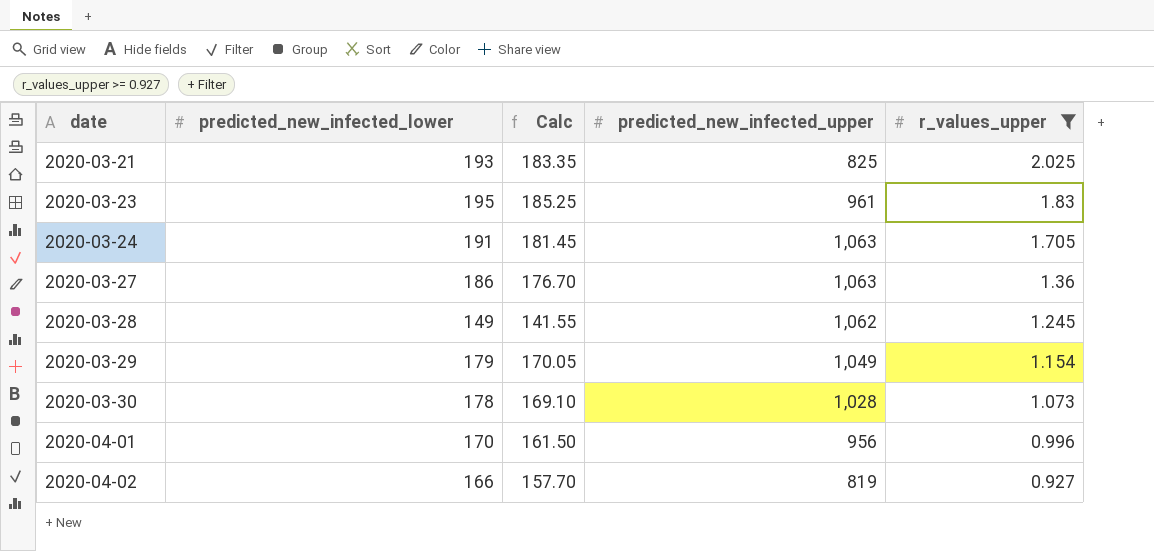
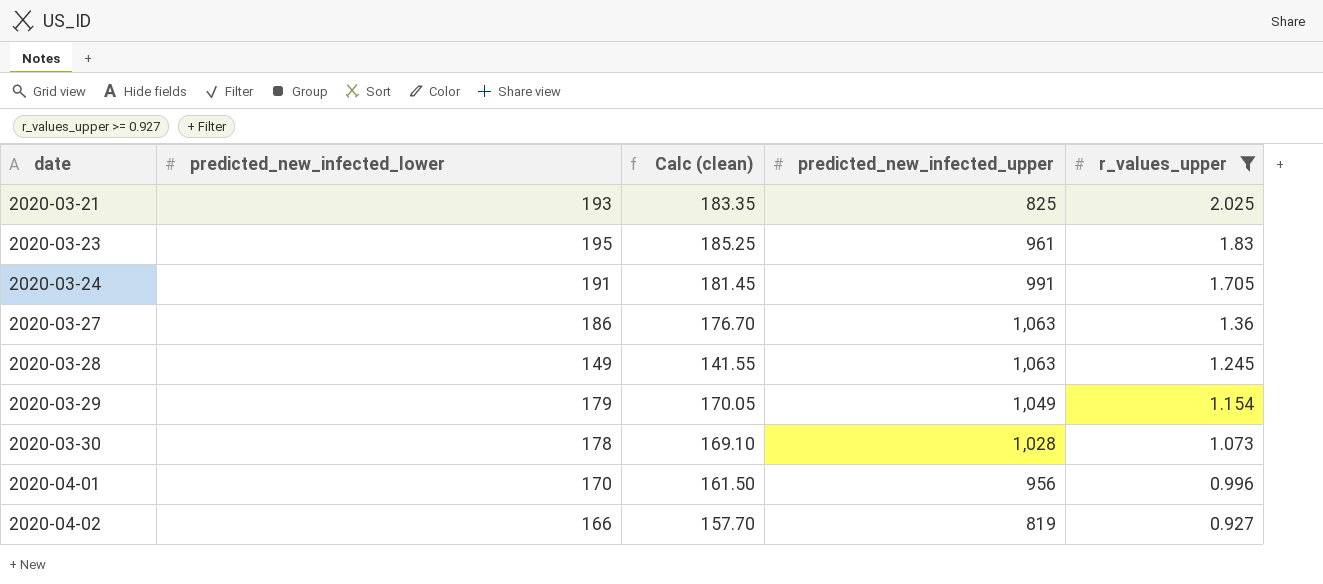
column name: Calc -> Calc (clean)
2020-03-24 | predicted_new_infected_upper: 1,063 -> 991
2020-03-28 | predicted_new_infected_upper: 1,062 -> 1,063

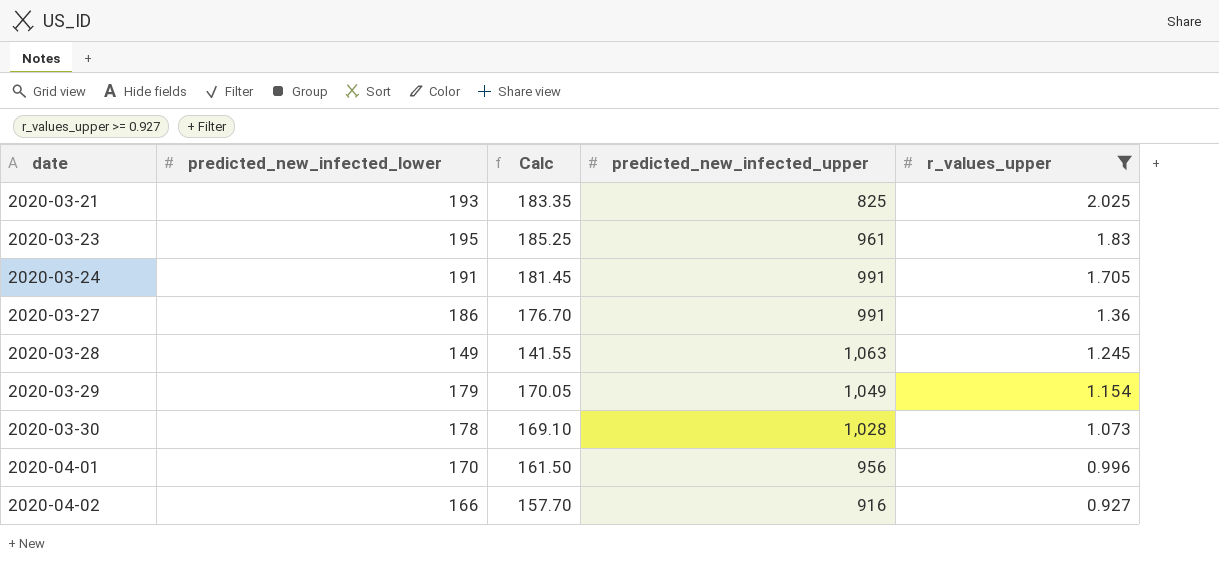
column name: Calc (clean) -> Calc
2020-03-27 | predicted_new_infected_upper: 1,063 -> 991
2020-04-02 | predicted_new_infected_upper: 819 -> 916

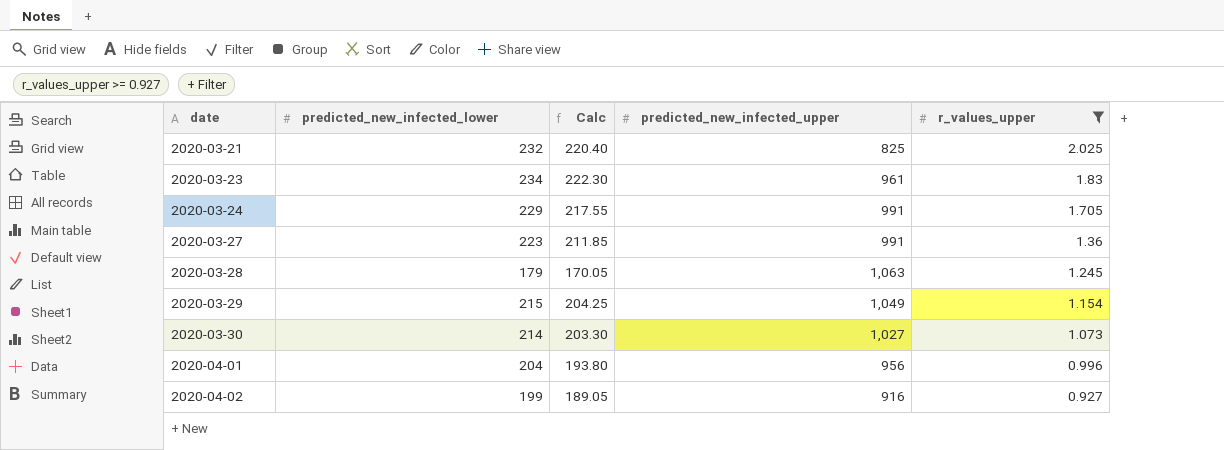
2020-03-21 | predicted_new_infected_lower: 193 -> 232
2020-03-21 | Calc: 183.35 -> 220.40
2020-03-23 | predicted_new_infected_lower: 195 -> 234
2020-03-23 | Calc: 185.25 -> 222.30
2020-03-24 | predicted_new_infected_lower: 191 -> 229
2020-03-24 | Calc: 181.45 -> 217.55
2020-03-27 | predicted_new_infected_lower: 186 -> 223
2020-03-27 | Calc: 176.70 -> 211.85
2020-03-28 | predicted_new_infected_lower: 149 -> 179
2020-03-28 | Calc: 141.55 -> 170.05
2020-03-29 | predicted_new_infected_lower: 179 -> 215
2020-03-29 | Calc: 170.05 -> 204.25
2020-03-30 | predicted_new_infected_lower: 178 -> 214
2020-03-30 | Calc: 169.10 -> 203.30
2020-03-30 | predicted_new_infected_upper: 1,028 -> 1,027
2020-04-01 | predicted_new_infected_lower: 170 -> 204
2020-04-01 | Calc: 161.50 -> 193.80
2020-04-02 | predicted_new_infected_lower: 166 -> 199
2020-04-02 | Calc: 157.70 -> 189.05

